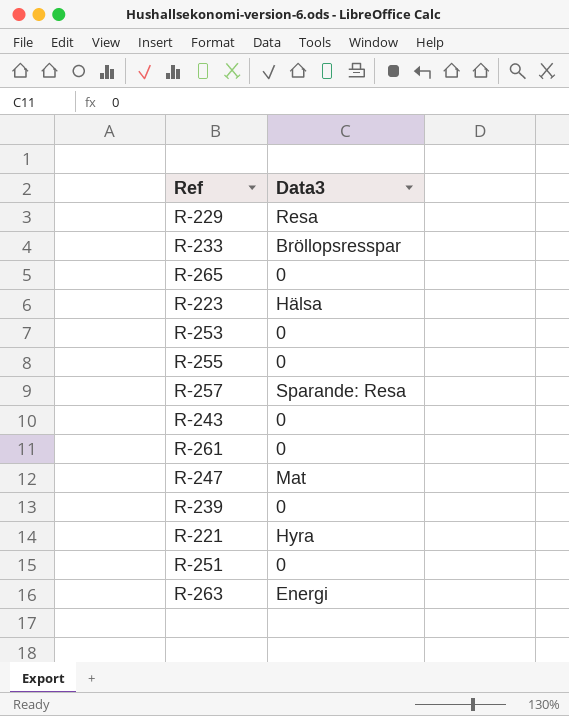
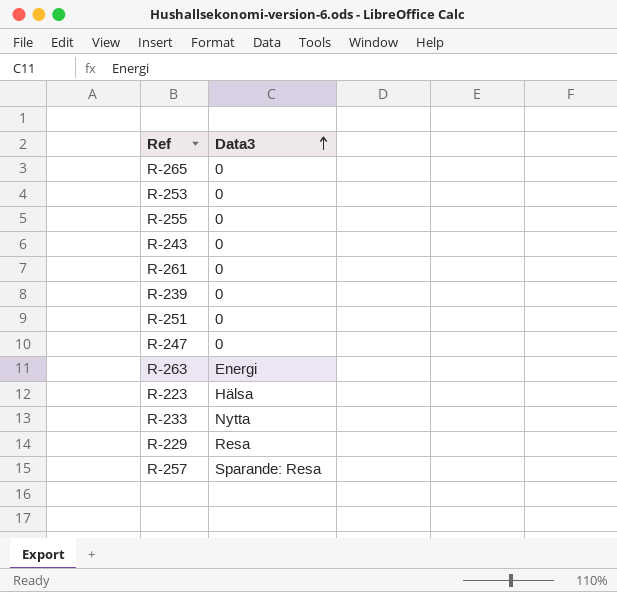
row order: none -> Data3 ascending
row R-221: Hyra -> none
R-247 | Data3: Mat -> 0
R-233 | Data3: Bröllopsresspar -> Nytta

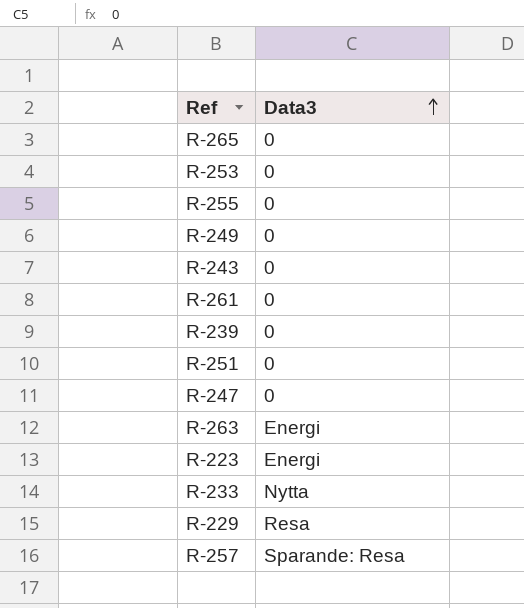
row R-249: none -> 0
R-223 | Data3: Hälsa -> Energi

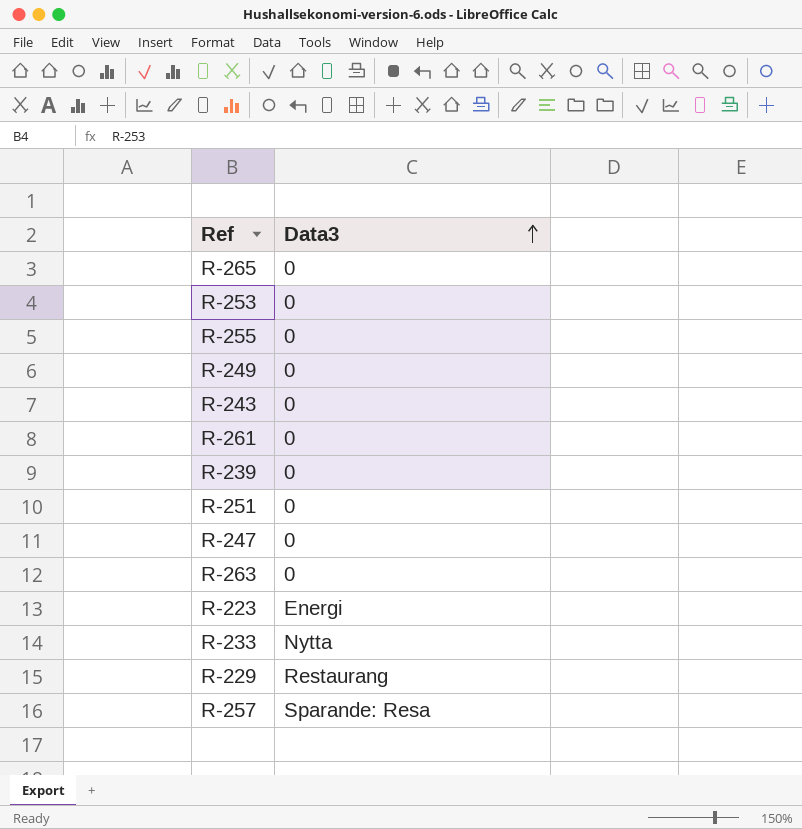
R-263 | Data3: Energi -> 0
R-229 | Data3: Resa -> Restaurang

